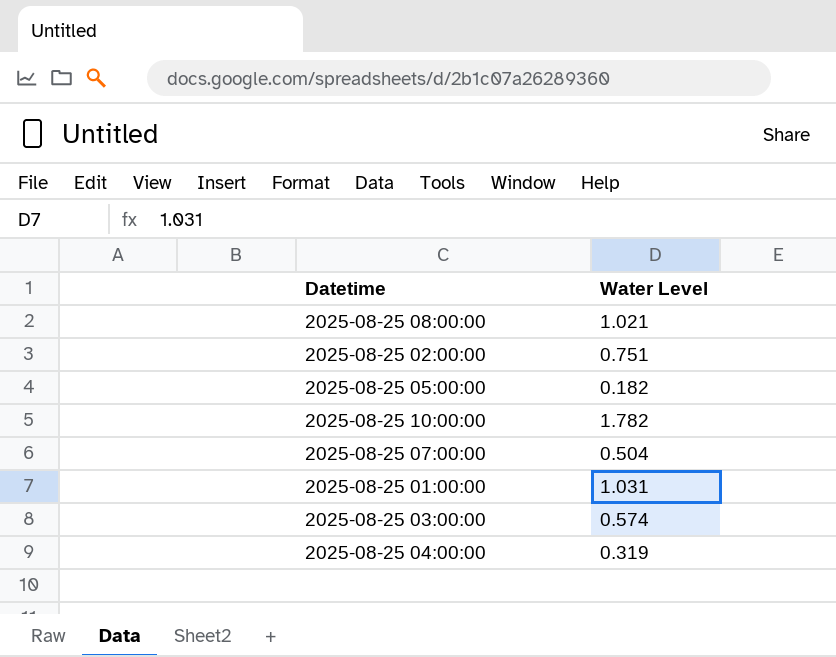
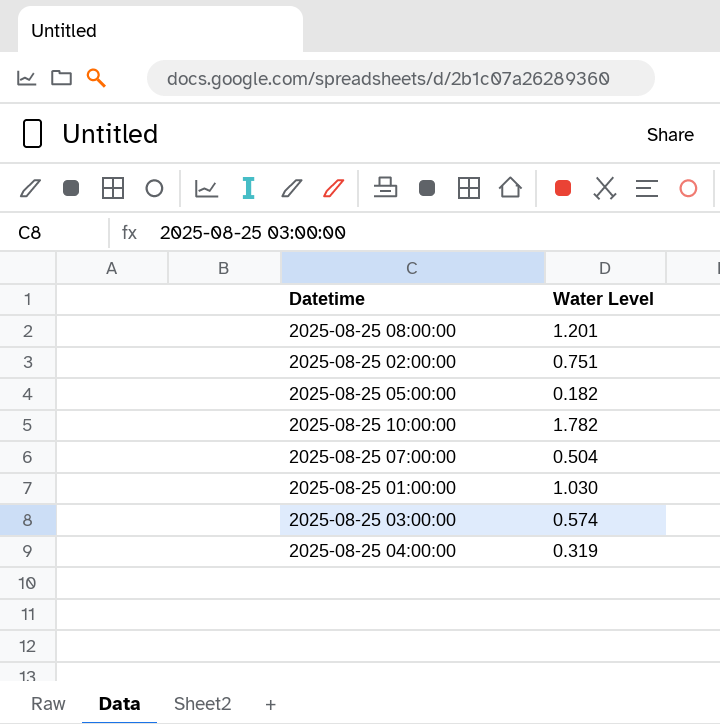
2025-08-25 08:00:00 | Water Level: 1.021 -> 1.201
2025-08-25 01:00:00 | Water Level: 1.031 -> 1.030

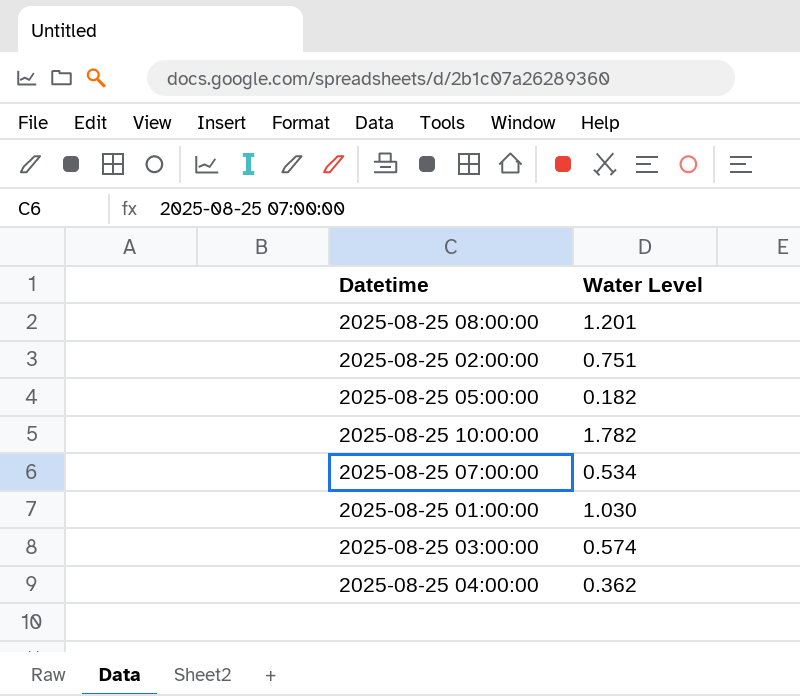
2025-08-25 07:00:00 | Water Level: 0.504 -> 0.534
2025-08-25 04:00:00 | Water Level: 0.319 -> 0.362

